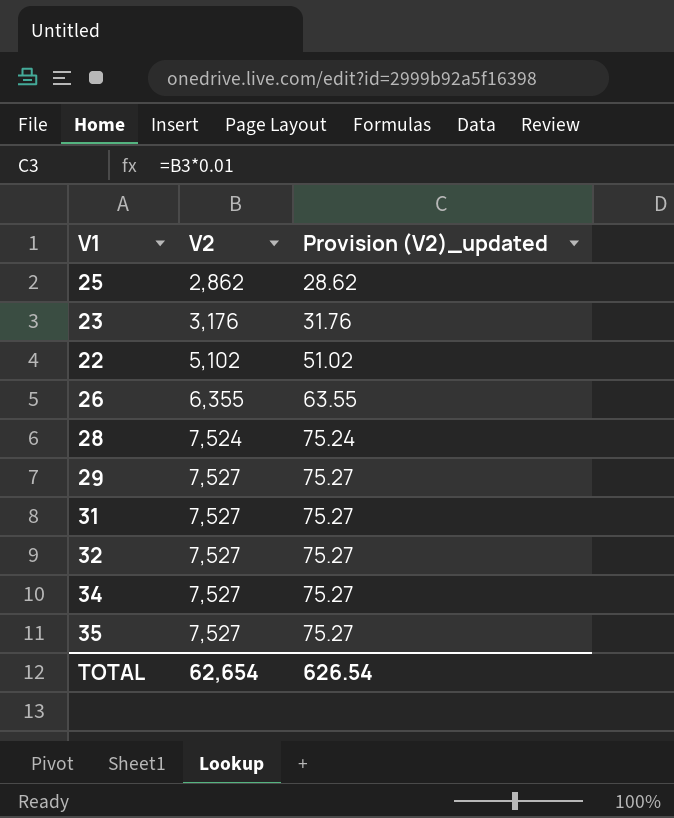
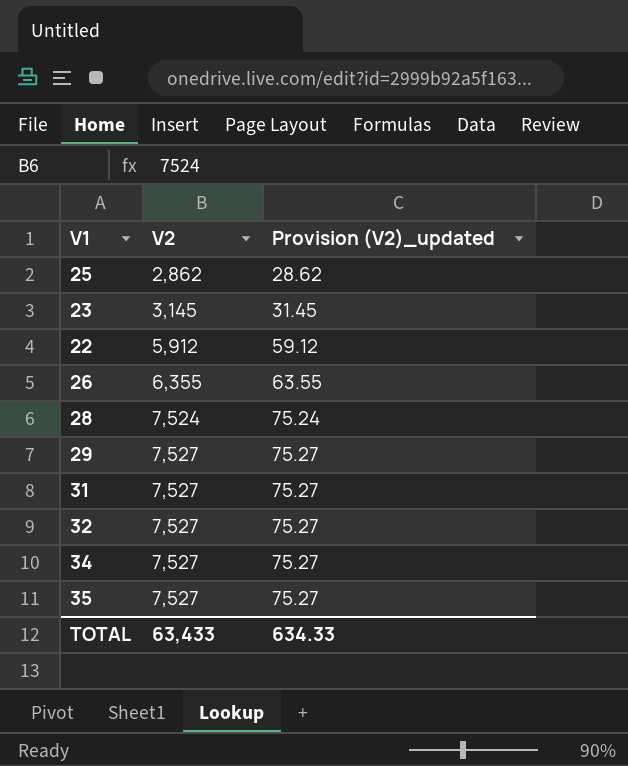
23 | V2: 3,176 -> 3,145
23 | Provision (V2)_updated: 31.76 -> 31.45
22 | V2: 5,102 -> 5,912
22 | Provision (V2)_updated: 51.02 -> 59.12
TOTAL | V2: 62,654 -> 63,433
TOTAL | Provision (V2)_updated: 626.54 -> 634.33

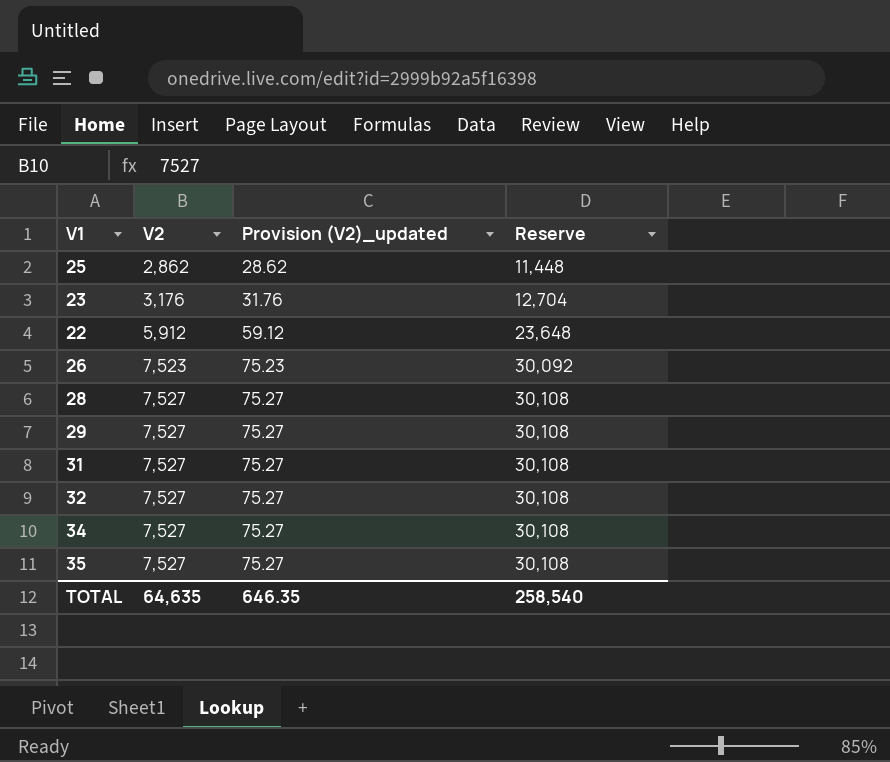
column Reserve | formula: none -> [V2] * 4
23 | V2: 3,145 -> 3,176
23 | Provision (V2)_updated: 31.45 -> 31.76
26 | V2: 6,355 -> 7,523
26 | Provision (V2)_updated: 63.55 -> 75.23
28 | V2: 7,524 -> 7,527
28 | Provision (V2)_updated: 75.24 -> 75.27
TOTAL | V2: 63,433 -> 64,635
TOTAL | Provision (V2)_updated: 634.33 -> 646.35

